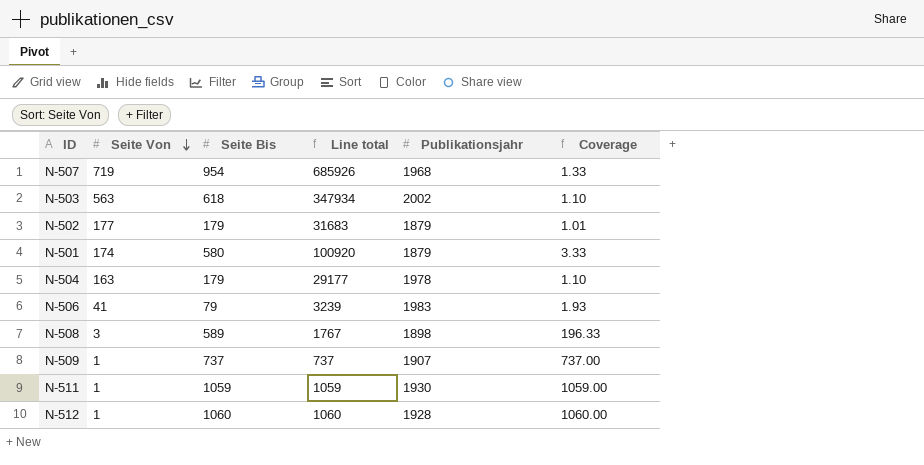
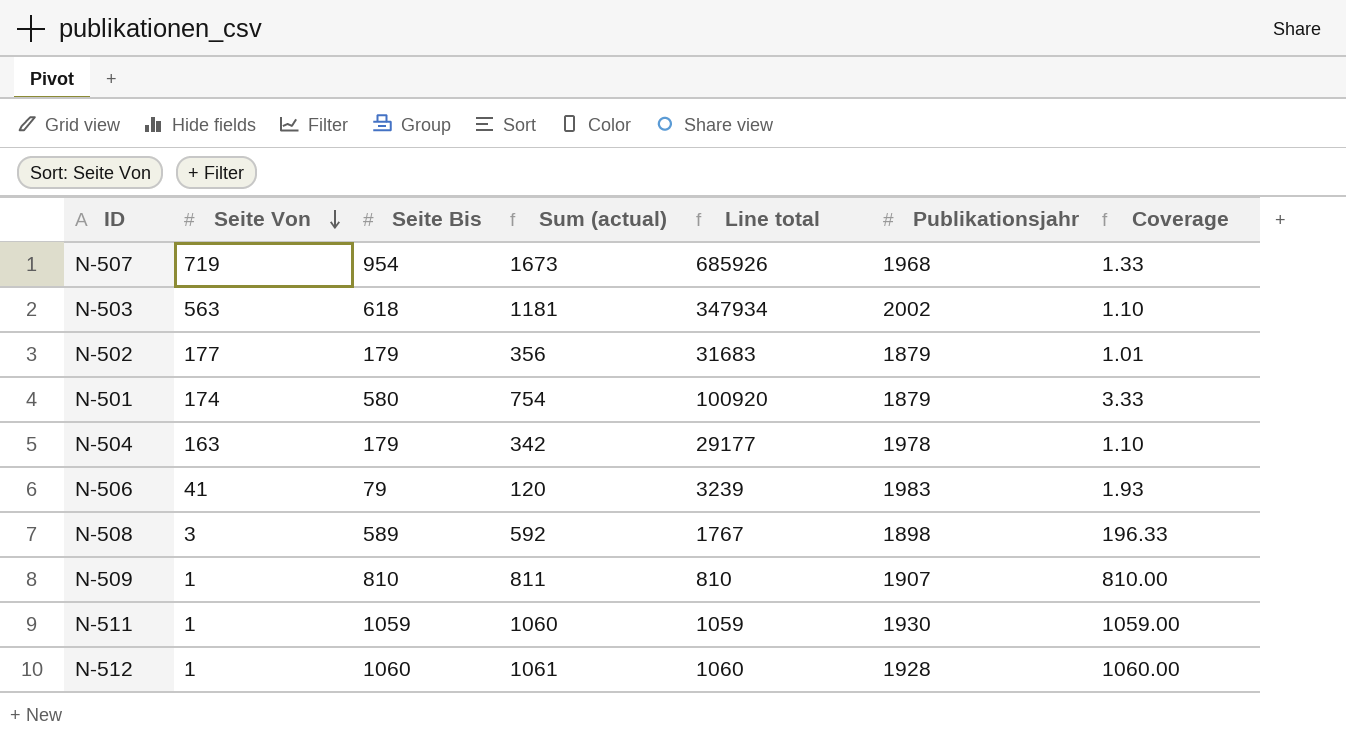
column Sum (actual) | formula: none -> [Seite Von] + [Seite Bis]
N-509 | Seite Bis: 737 -> 810
N-509 | Line total: 737 -> 810
N-509 | Coverage: 737.00 -> 810.00

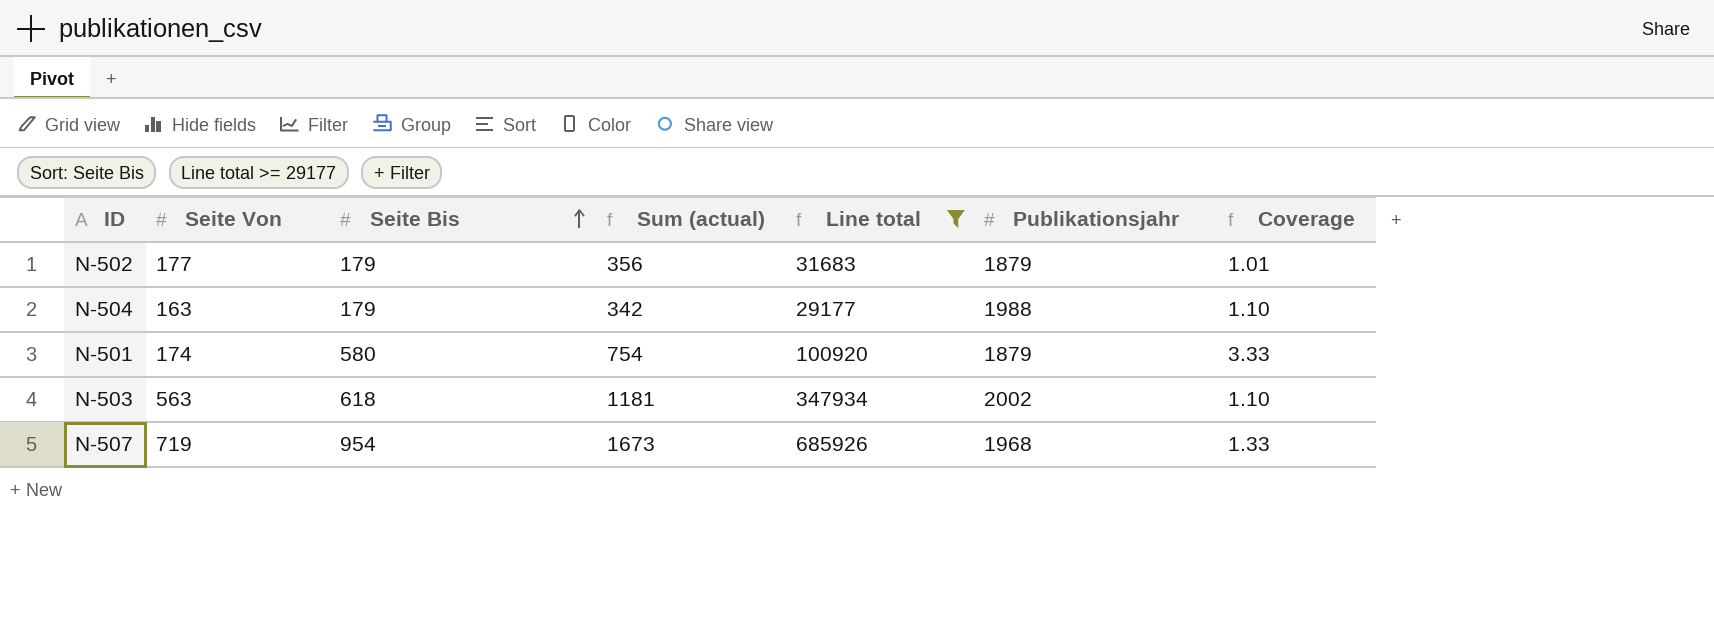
filter: none -> Line total >= 29177
row order: Seite Von descending -> Seite Bis ascending
N-504 | Publikationsjahr: 1978 -> 1988

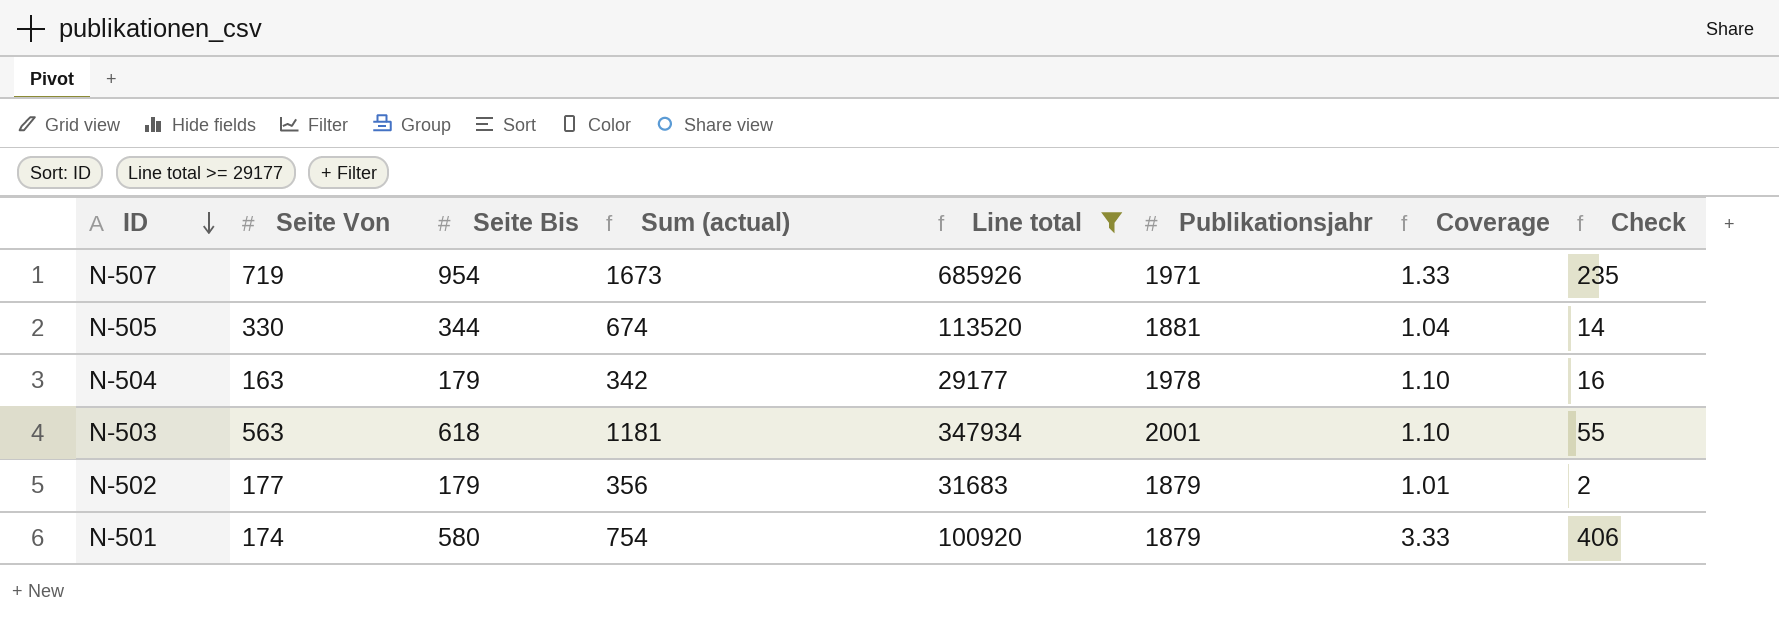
row order: Seite Bis ascending -> ID descending
column Check | formula: none -> [Seite Bis] - [Seite Von]
N-507 | Publikationsjahr: 1968 -> 1971
row N-505: none -> 330 | 344 | 674 | 113520 | 1881 | 1.04 | 14
N-504 | Publikationsjahr: 1988 -> 1978
N-503 | Publikationsjahr: 2002 -> 2001

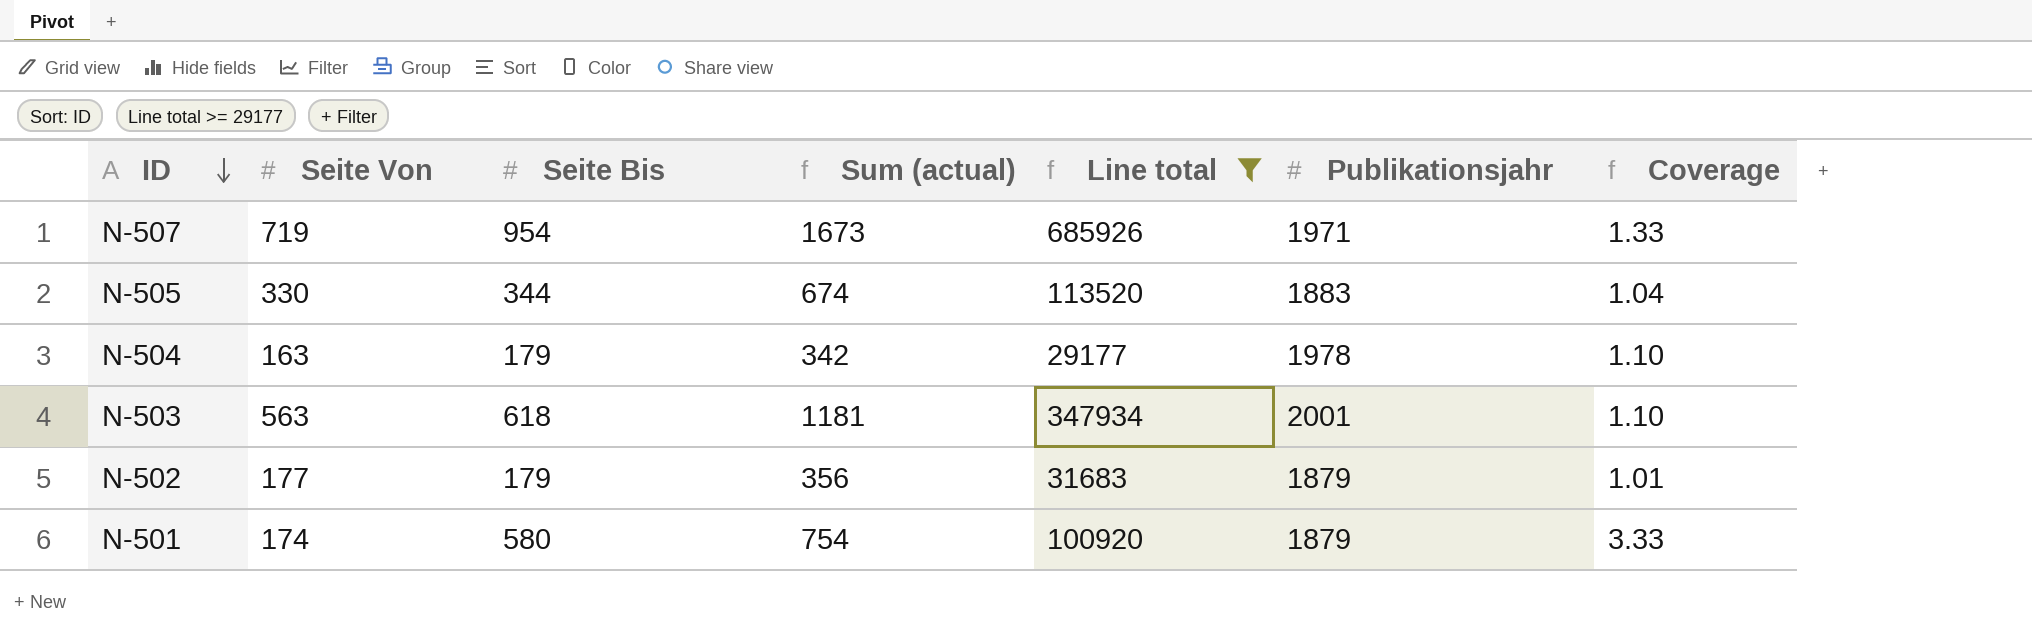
column Check | formula: [Seite Bis] - [Seite Von] -> none
N-505 | Publikationsjahr: 1881 -> 1883

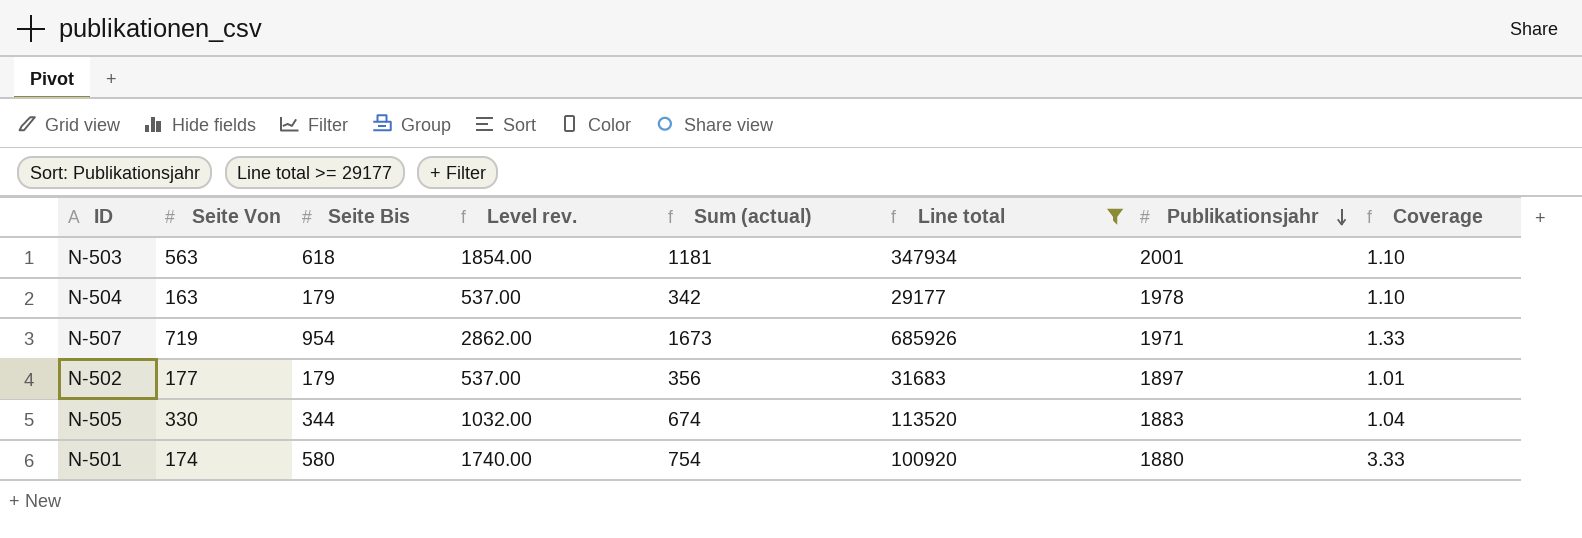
row order: ID descending -> Publikationsjahr descending
column Level rev. | formula: none -> [Seite Bis] * 3
N-502 | Publikationsjahr: 1879 -> 1897
N-501 | Publikationsjahr: 1879 -> 1880

